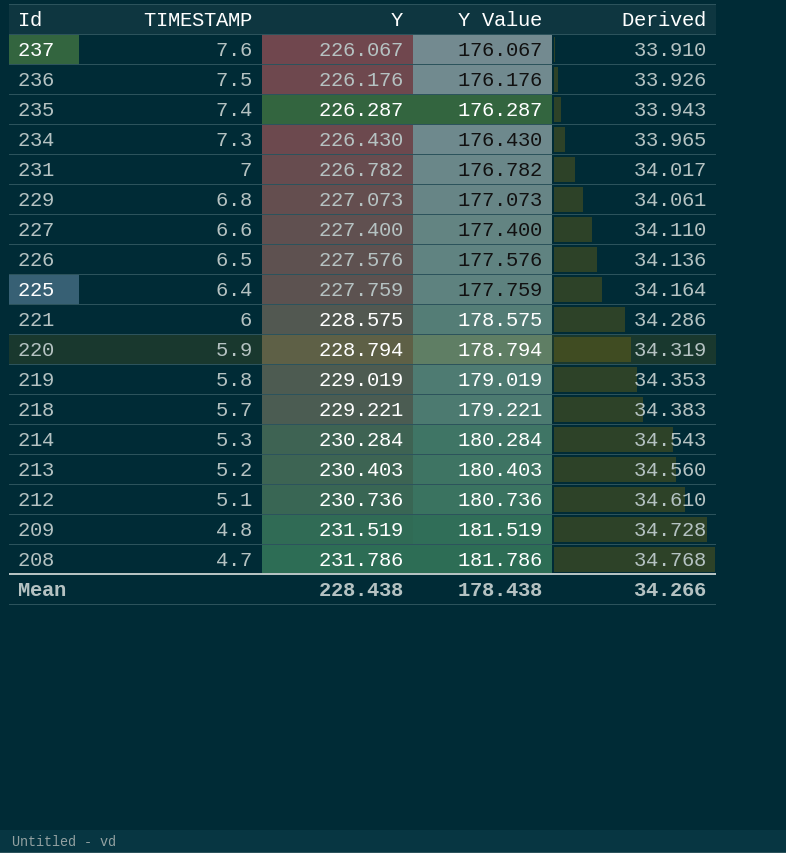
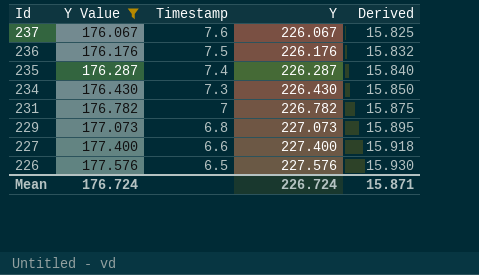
filter: none -> Y Value <= 177.576
column Y Value | position: 4 -> 2
column name: TIMESTAMP -> Timestamp
column Derived | formula: [Y] * 0.15 -> [Y] * 0.07
Mean | Y Value: 178.438 -> 176.724
Mean | Y: 228.438 -> 226.724
Mean | Derived: 34.266 -> 15.871

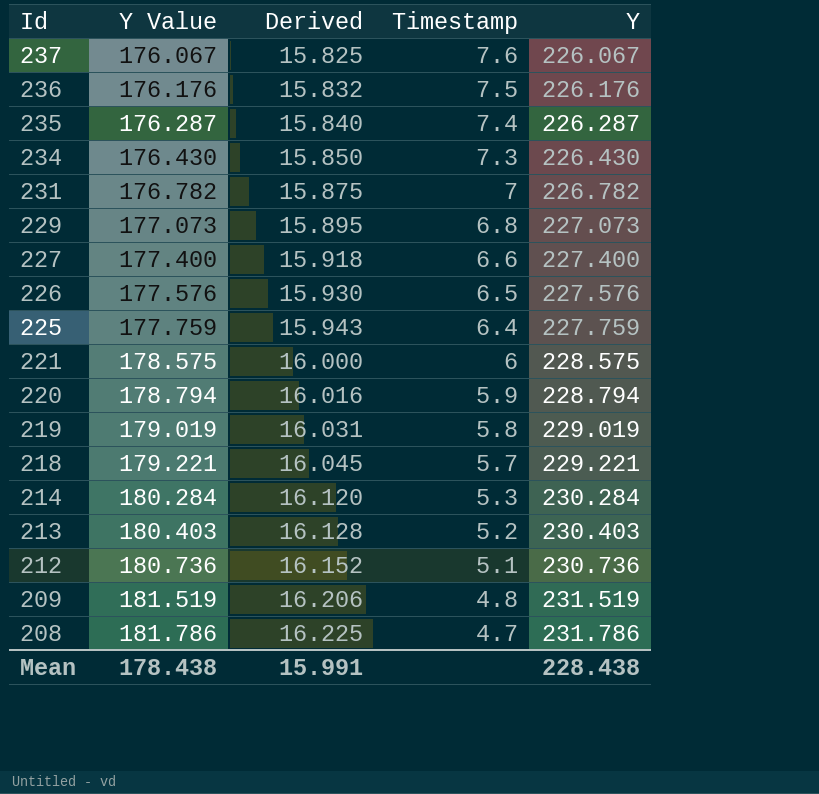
filter: Y Value <= 177.576 -> none
column Derived | position: 5 -> 3
Mean | Y Value: 176.724 -> 178.438
Mean | Derived: 15.871 -> 15.991
Mean | Y: 226.724 -> 228.438

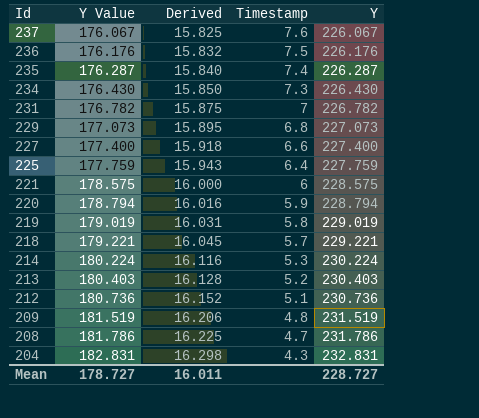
row 226: 177.576 | 15.930 | 6.5 | 227.576 -> none
214 | Y Value: 180.284 -> 180.224
214 | Derived: 16.120 -> 16.116
214 | Y: 230.284 -> 230.224
row 204: none -> 182.831 | 16.298 | 4.3 | 232.831
Mean | Y Value: 178.438 -> 178.727
Mean | Derived: 15.991 -> 16.011
Mean | Y: 228.438 -> 228.727

